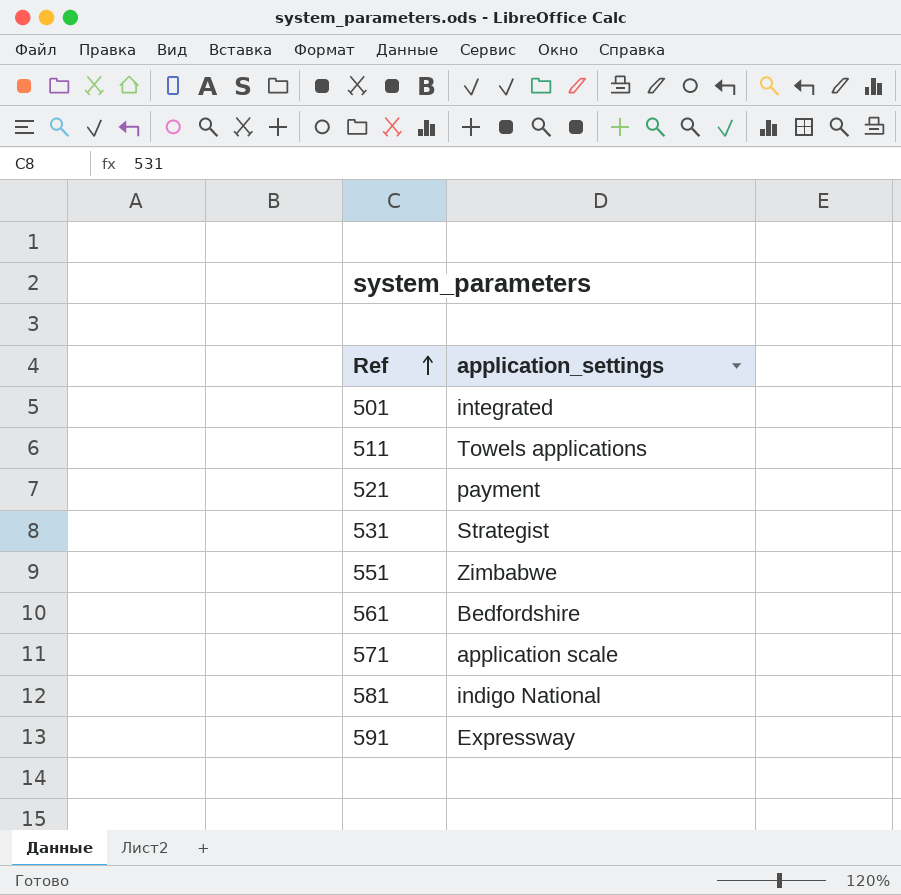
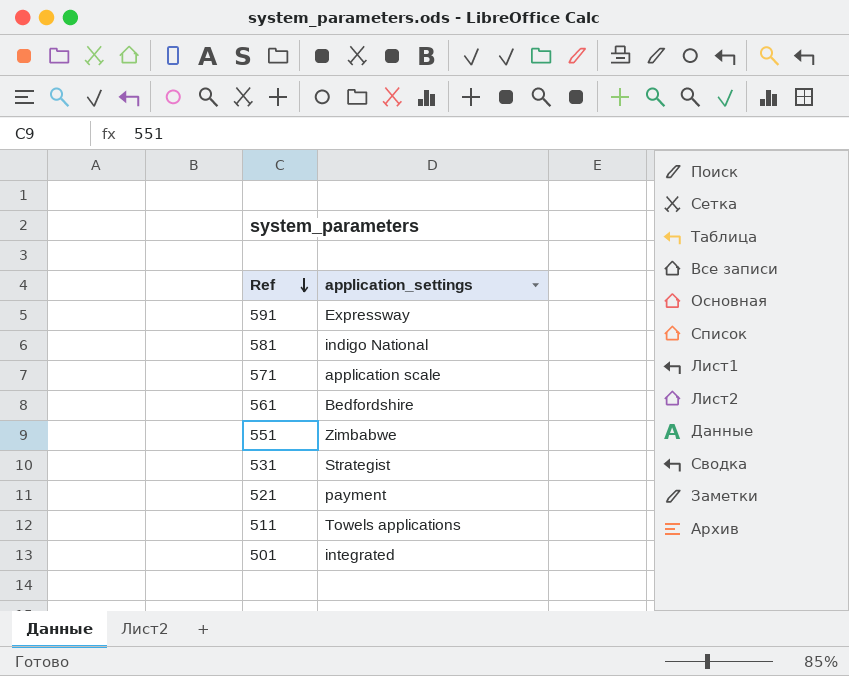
row order: Ref ascending -> Ref descending

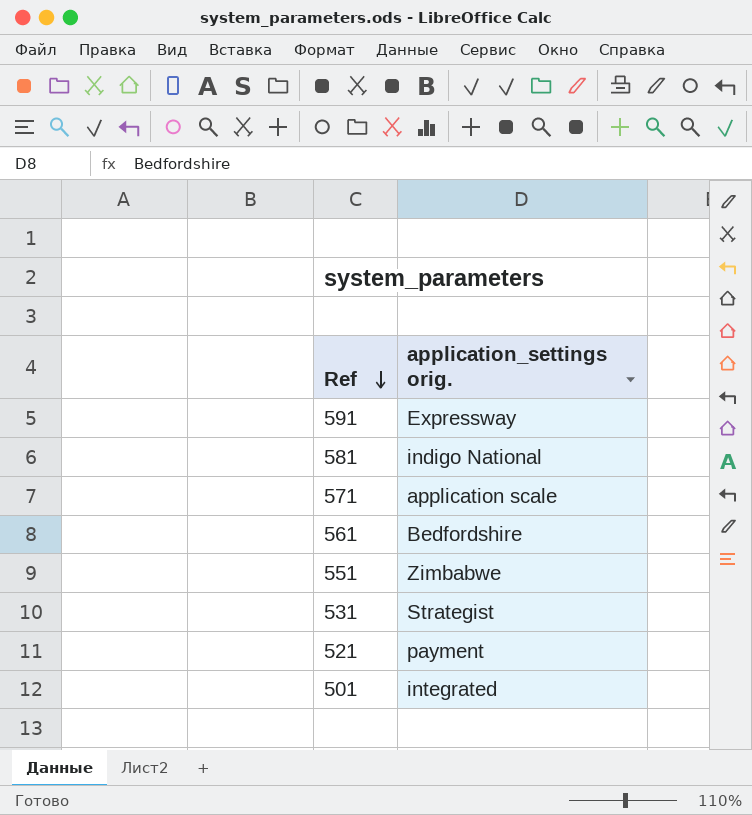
column name: application_settings -> application_settings orig.
row 511: Towels applications -> none

